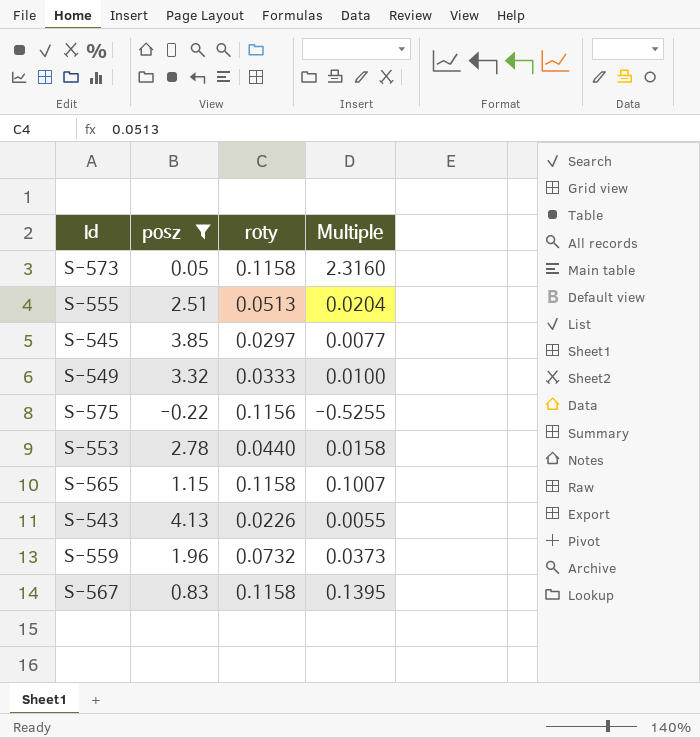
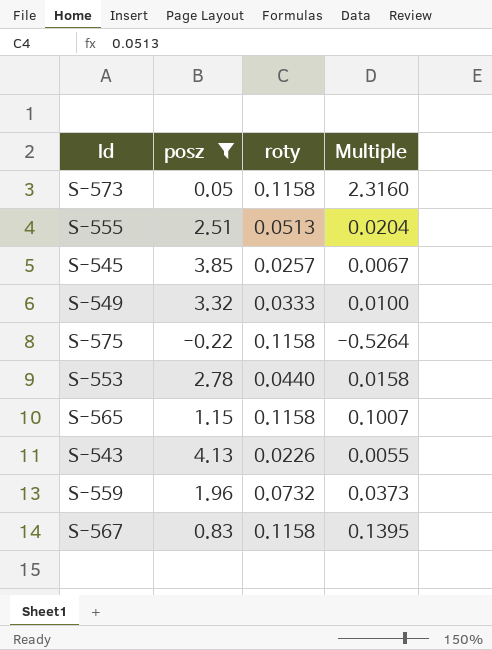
S-545 | roty: 0.0297 -> 0.0257
S-545 | Multiple: 0.0077 -> 0.0067
S-575 | roty: 0.1156 -> 0.1158
S-575 | Multiple: -0.5255 -> -0.5264

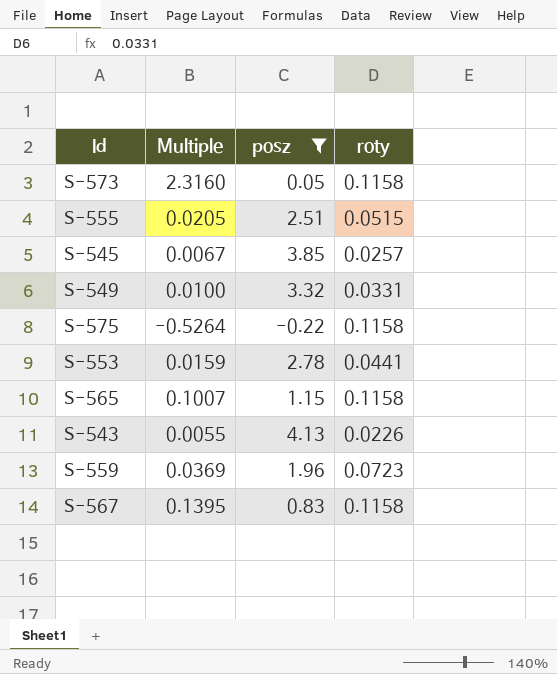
column Multiple | position: 4 -> 2
S-555 | Multiple: 0.0204 -> 0.0205
S-555 | roty: 0.0513 -> 0.0515
S-549 | roty: 0.0333 -> 0.0331
S-553 | Multiple: 0.0158 -> 0.0159
S-553 | roty: 0.0440 -> 0.0441
S-559 | Multiple: 0.0373 -> 0.0369
S-559 | roty: 0.0732 -> 0.0723

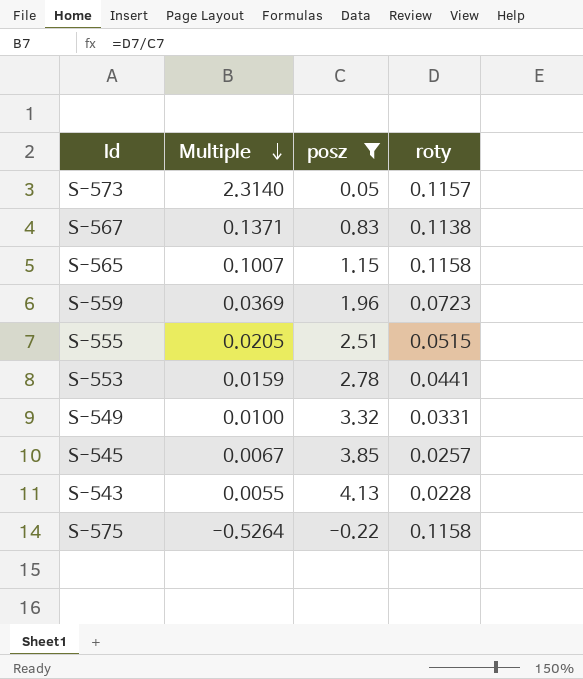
row order: none -> Multiple descending
S-573 | Multiple: 2.3160 -> 2.3140
S-573 | roty: 0.1158 -> 0.1157
S-567 | Multiple: 0.1395 -> 0.1371
S-567 | roty: 0.1158 -> 0.1138
S-543 | roty: 0.0226 -> 0.0228

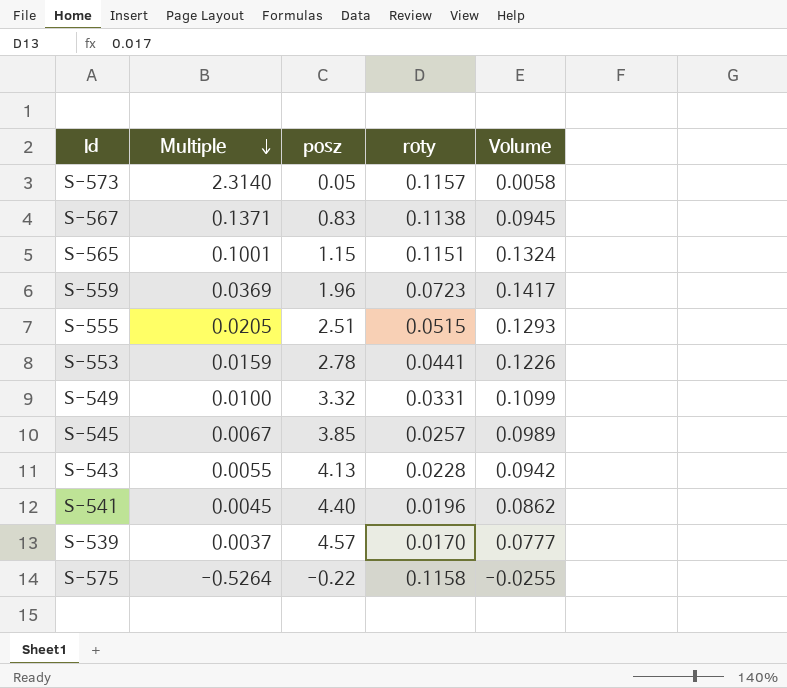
filter: posz <= 4.13 -> none
column Volume | formula: none -> [posz] * [roty]
S-565 | Multiple: 0.1007 -> 0.1001
S-565 | roty: 0.1158 -> 0.1151

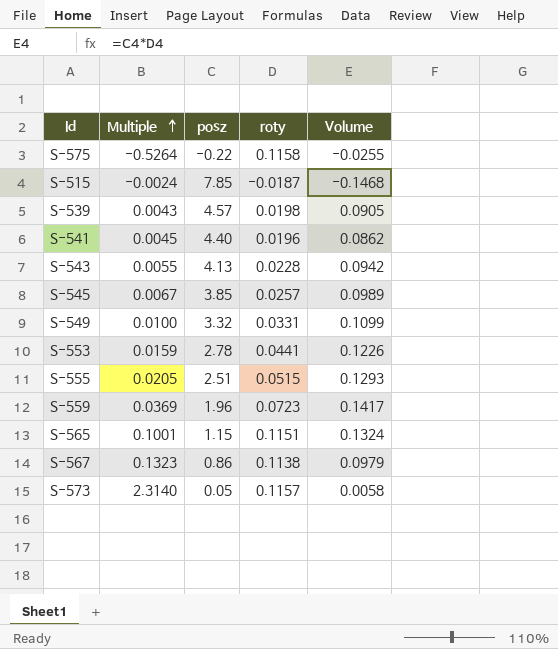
row order: Multiple descending -> Multiple ascending
row S-515: none -> -0.0024 | 7.85 | -0.0187 | -0.1468
S-539 | Multiple: 0.0037 -> 0.0043
S-539 | roty: 0.0170 -> 0.0198
S-539 | Volume: 0.0777 -> 0.0905
S-567 | Multiple: 0.1371 -> 0.1323
S-567 | posz: 0.83 -> 0.86
S-567 | Volume: 0.0945 -> 0.0979

